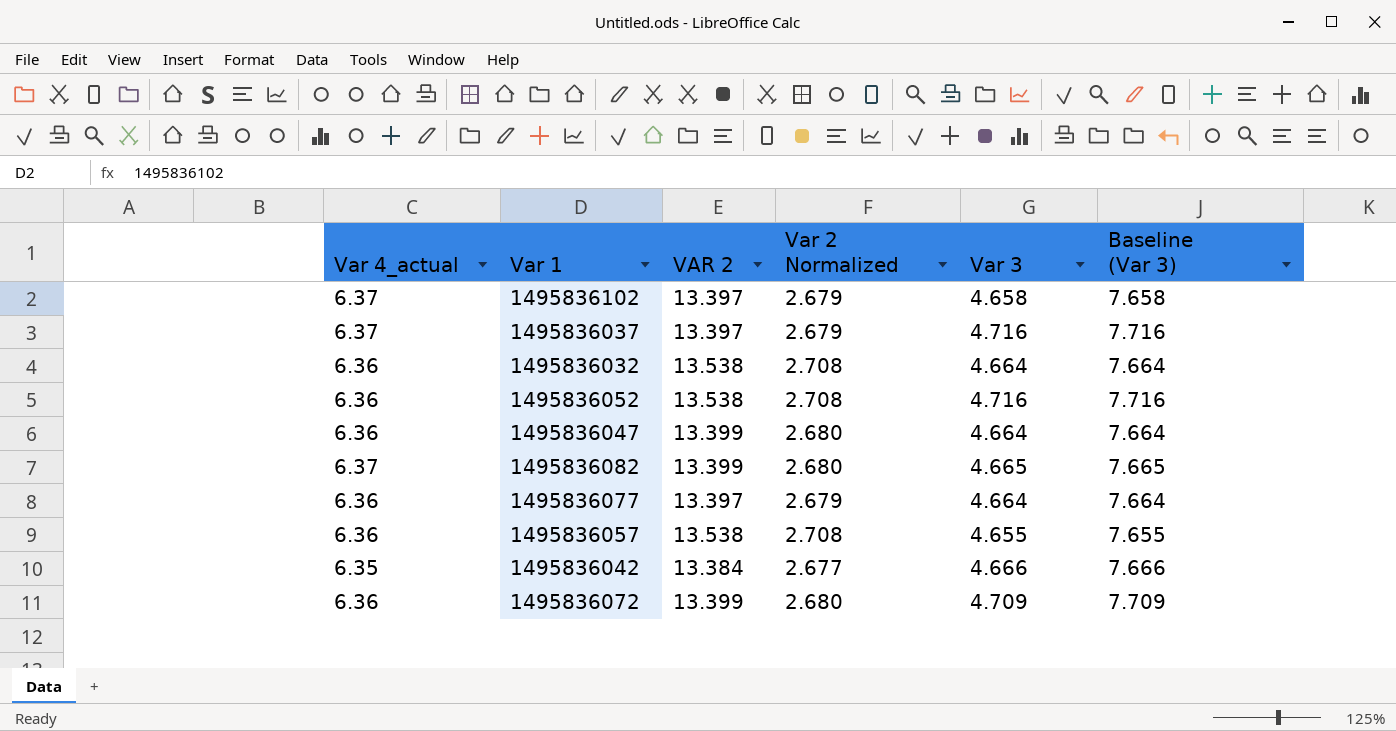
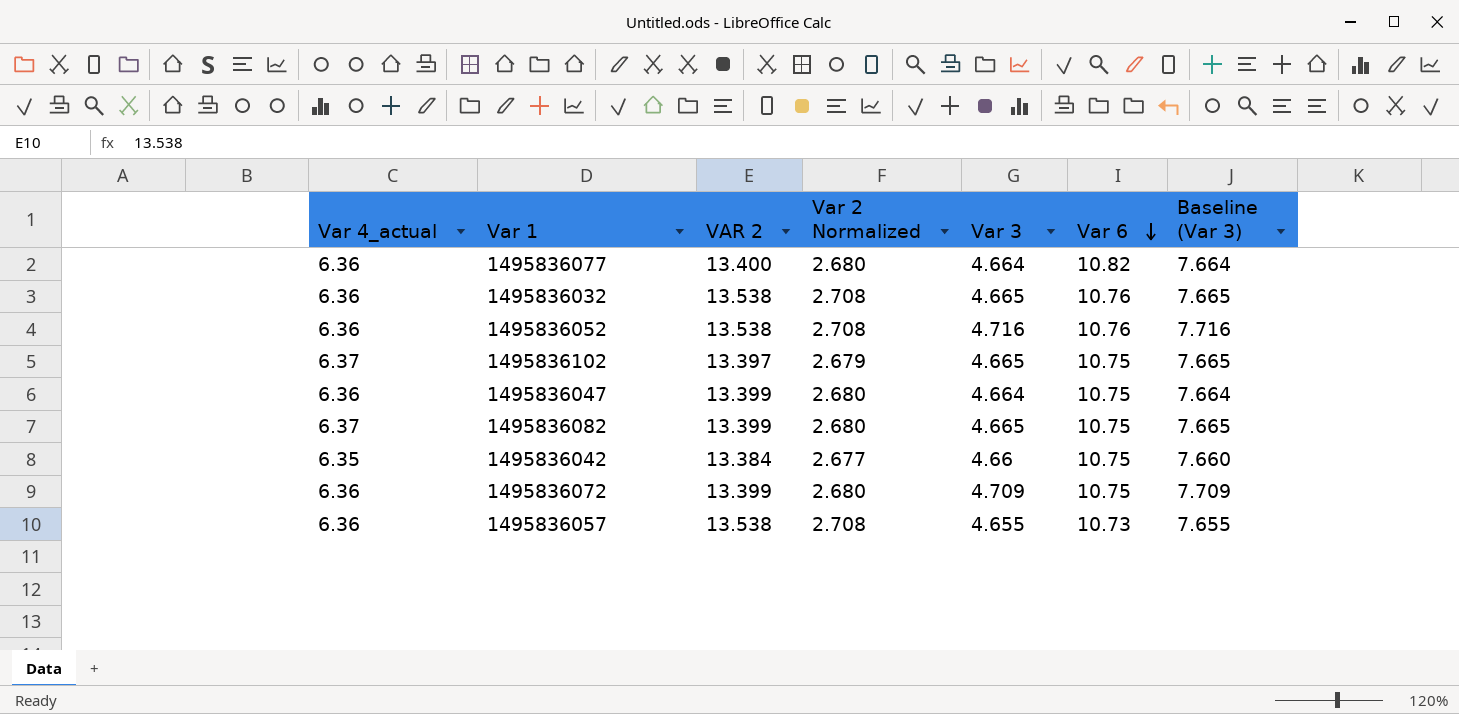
row order: none -> Var 6 descending
column Var 6 | position: none -> 6
row 1495836037: 6.37 | 13.397 | 2.679 | 4.716 | 7.716 -> none
1495836077 | VAR 2: 13.397 -> 13.400
1495836077 | Var 2 Normalized: 2.679 -> 2.680
1495836032 | Var 3: 4.664 -> 4.665
1495836032 | Baseline (Var 3): 7.664 -> 7.665
1495836102 | Var 3: 4.658 -> 4.665
1495836102 | Baseline (Var 3): 7.658 -> 7.665
1495836042 | Var 3: 4.666 -> 4.66
1495836042 | Baseline (Var 3): 7.666 -> 7.660

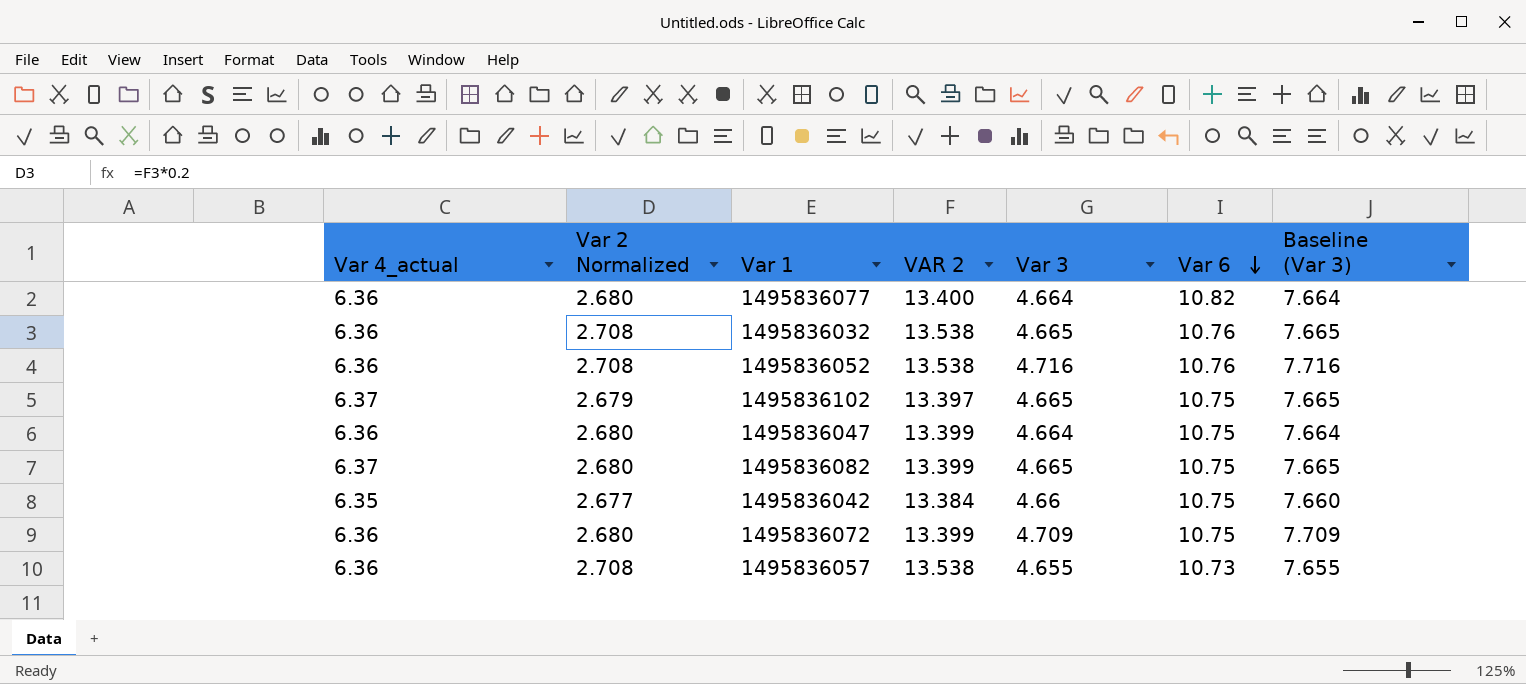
column Var 2 Normalized | position: 4 -> 2

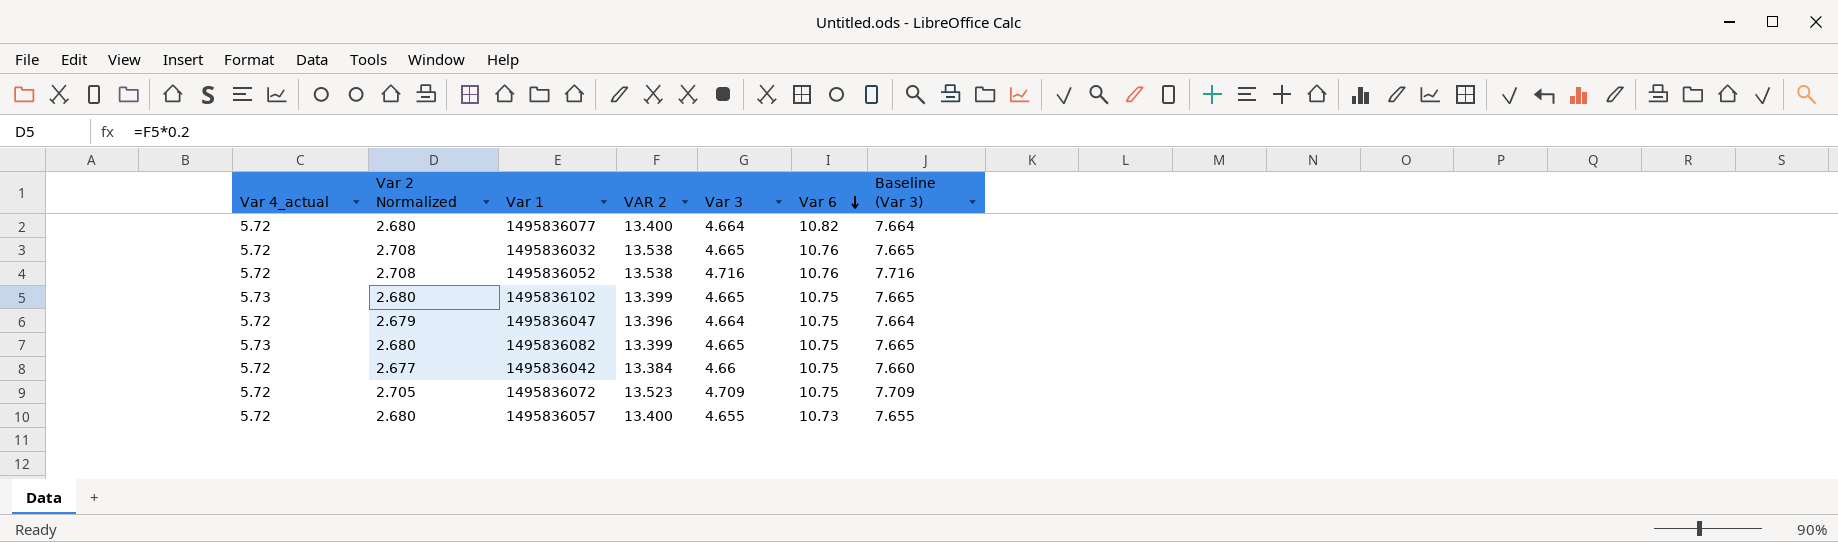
1495836077 | Var 4_actual: 6.36 -> 5.72
1495836032 | Var 4_actual: 6.36 -> 5.72
1495836052 | Var 4_actual: 6.36 -> 5.72
1495836102 | Var 4_actual: 6.37 -> 5.73
1495836102 | Var 2 Normalized: 2.679 -> 2.680
1495836102 | VAR 2: 13.397 -> 13.399
1495836047 | Var 4_actual: 6.36 -> 5.72
1495836047 | Var 2 Normalized: 2.680 -> 2.679
1495836047 | VAR 2: 13.399 -> 13.396
1495836082 | Var 4_actual: 6.37 -> 5.73
1495836042 | Var 4_actual: 6.35 -> 5.72
1495836072 | Var 4_actual: 6.36 -> 5.72
1495836072 | Var 2 Normalized: 2.680 -> 2.705
1495836072 | VAR 2: 13.399 -> 13.523
1495836057 | Var 4_actual: 6.36 -> 5.72
1495836057 | Var 2 Normalized: 2.708 -> 2.680
1495836057 | VAR 2: 13.538 -> 13.400

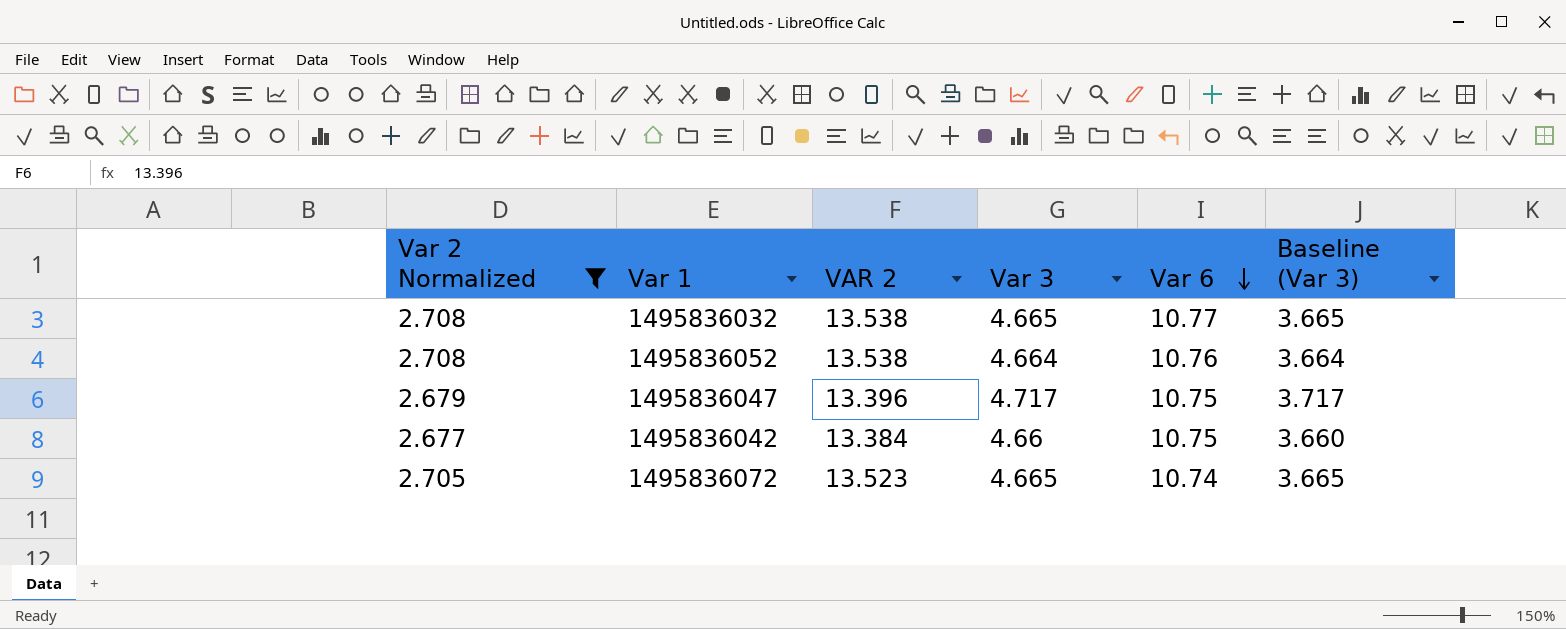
filter: none -> Var 2 Normalized != 2.680
column Var 4_actual | position: 1 -> none
column Baseline (Var 3) | formula: [Var 3] + 3 -> [Var 3] - 1
1495836032 | Var 6: 10.76 -> 10.77
1495836052 | Var 3: 4.716 -> 4.664
1495836047 | Var 3: 4.664 -> 4.717
1495836072 | Var 3: 4.709 -> 4.665
1495836072 | Var 6: 10.75 -> 10.74

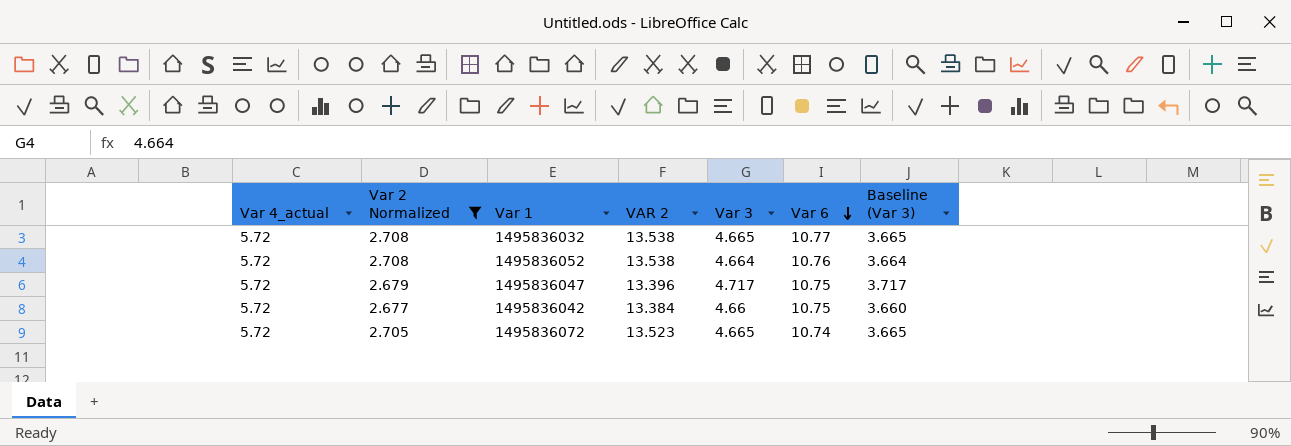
column Var 4_actual | position: none -> 1

